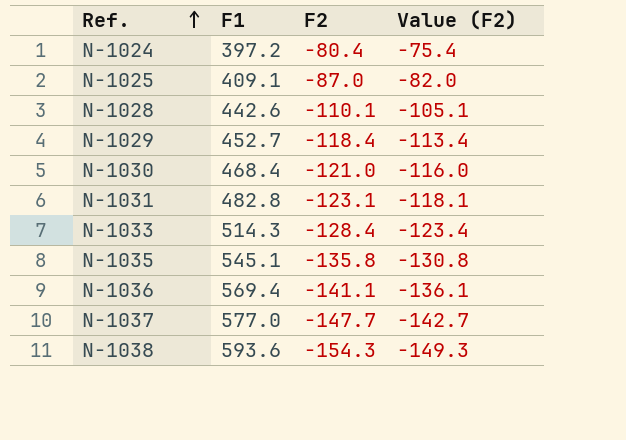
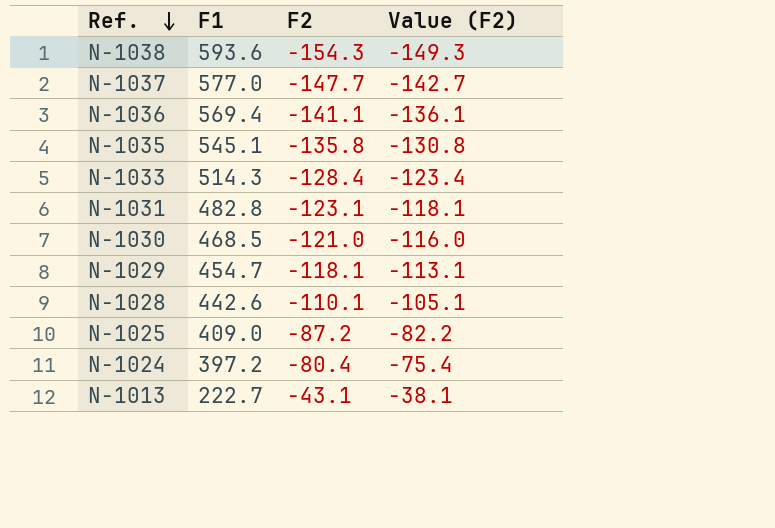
row order: Ref. ascending -> Ref. descending
N-1030 | F1: 468.4 -> 468.5
N-1029 | F1: 452.7 -> 454.7
N-1029 | F2: -118.4 -> -118.1
N-1029 | Value (F2): -113.4 -> -113.1
N-1025 | F1: 409.1 -> 409.0
N-1025 | F2: -87.0 -> -87.2
N-1025 | Value (F2): -82.0 -> -82.2
row N-1013: none -> 222.7 | -43.1 | -38.1

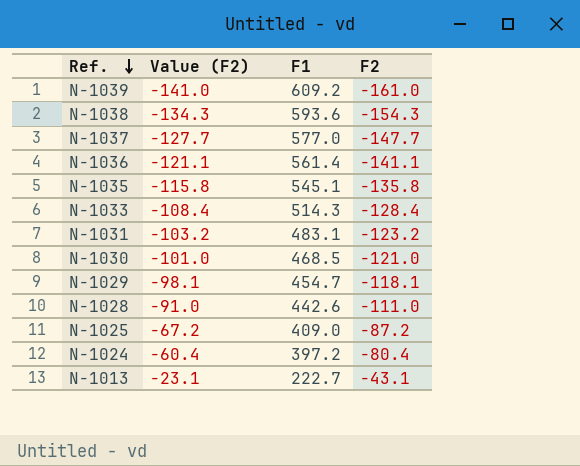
column Value (F2) | formula: [F2] + 5 -> [F2] + 20
column Value (F2) | position: 4 -> 2
row N-1039: none -> -141.0 | 609.2 | -161.0
N-1036 | F1: 569.4 -> 561.4
N-1031 | F1: 482.8 -> 483.1
N-1031 | F2: -123.1 -> -123.2
N-1028 | F2: -110.1 -> -111.0

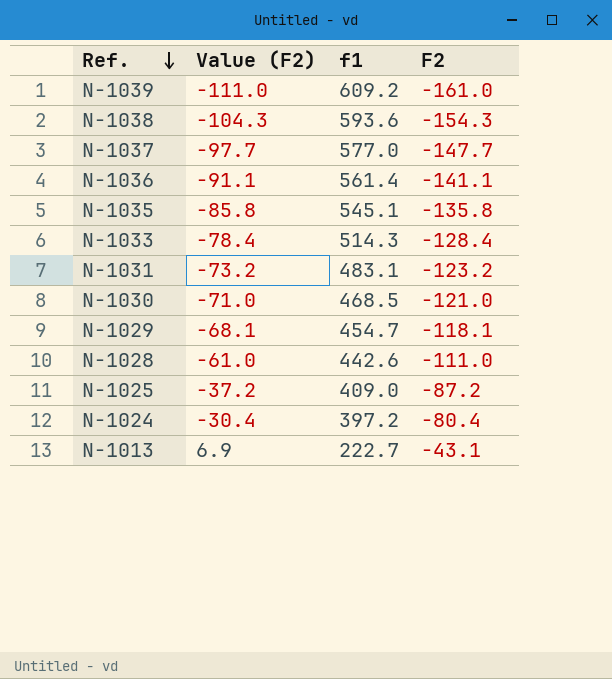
column Value (F2) | formula: [F2] + 20 -> [F2] + 50
column name: F1 -> f1

